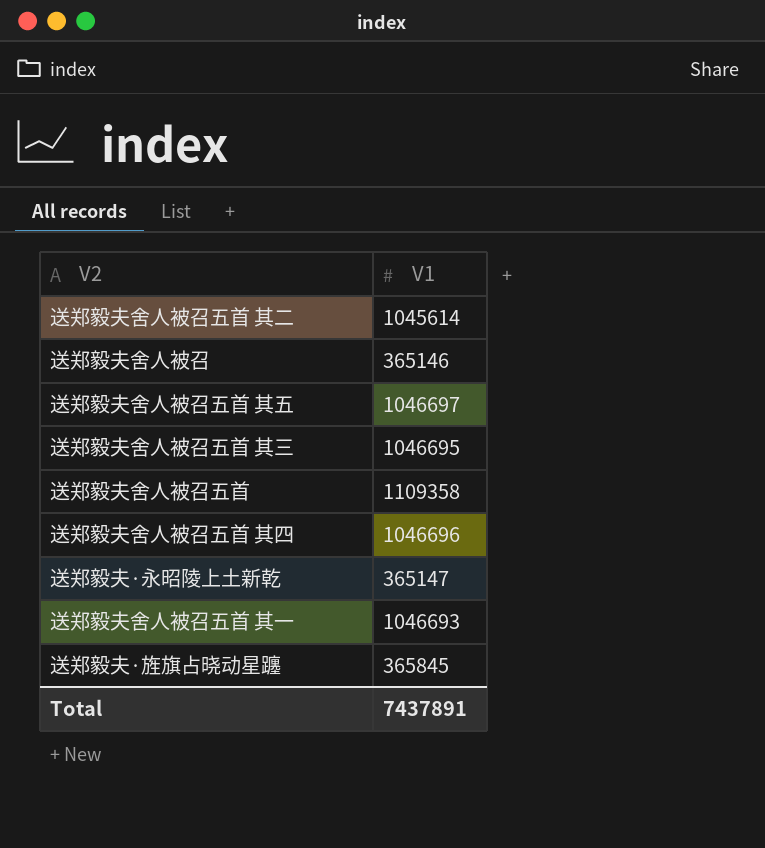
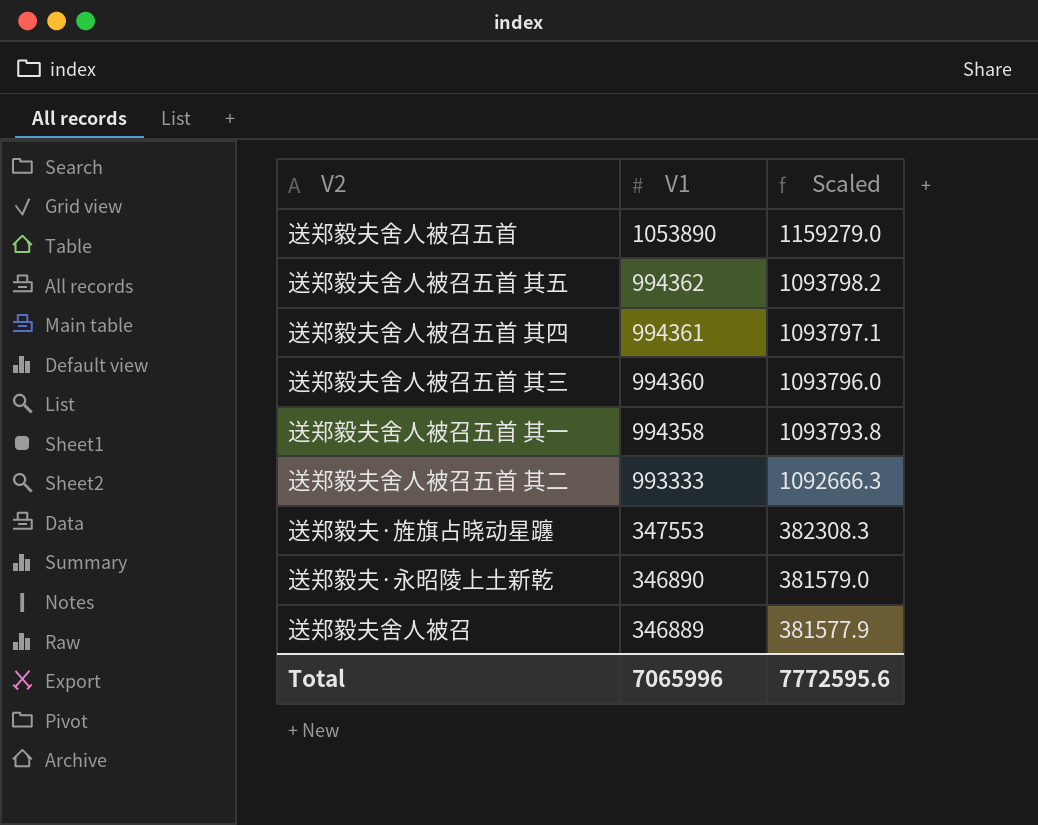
row order: none -> V1 descending
column Scaled | formula: none -> [V1] * 1.1
送郑毅夫舍人被召五首 | V1: 1109358 -> 1053890
送郑毅夫舍人被召五首 其五 | V1: 1046697 -> 994362
送郑毅夫舍人被召五首 其四 | V1: 1046696 -> 994361
送郑毅夫舍人被召五首 其三 | V1: 1046695 -> 994360
送郑毅夫舍人被召五首 其一 | V1: 1046693 -> 994358
送郑毅夫舍人被召五首 其二 | V1: 1045614 -> 993333
送郑毅夫·旌旗占晓动星躔 | V1: 365845 -> 347553
送郑毅夫·永昭陵上土新乾 | V1: 365147 -> 346890
送郑毅夫舍人被召 | V1: 365146 -> 346889
Total | V1: 7437891 -> 7065996

